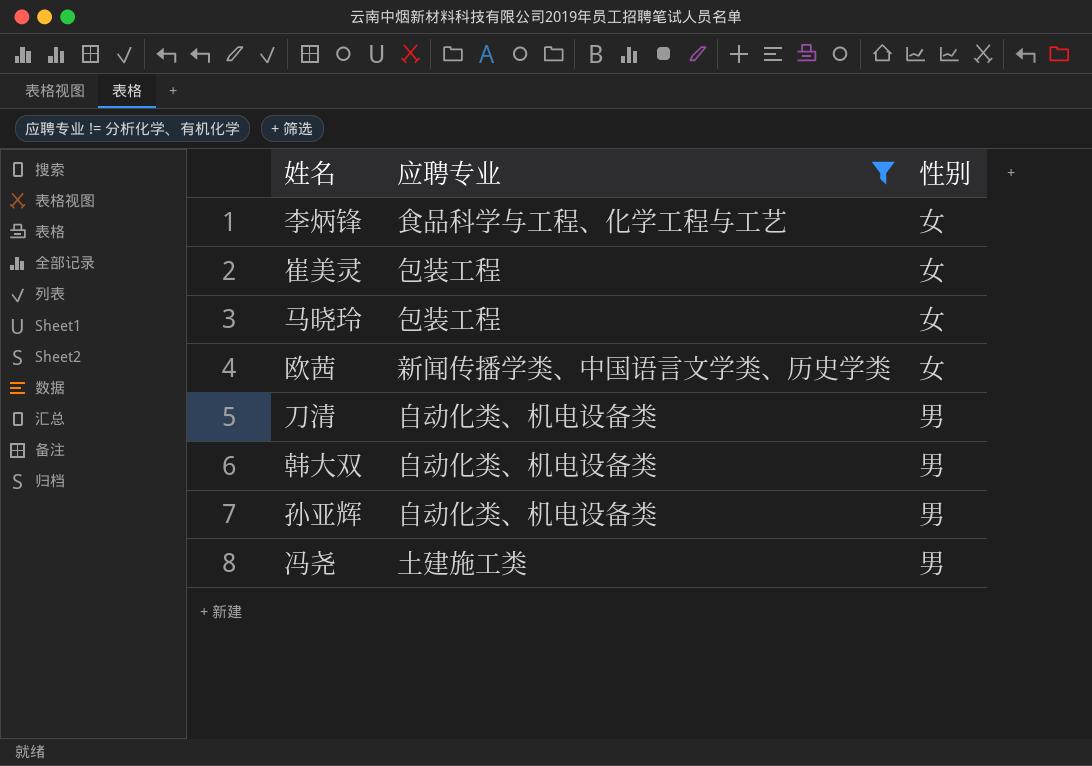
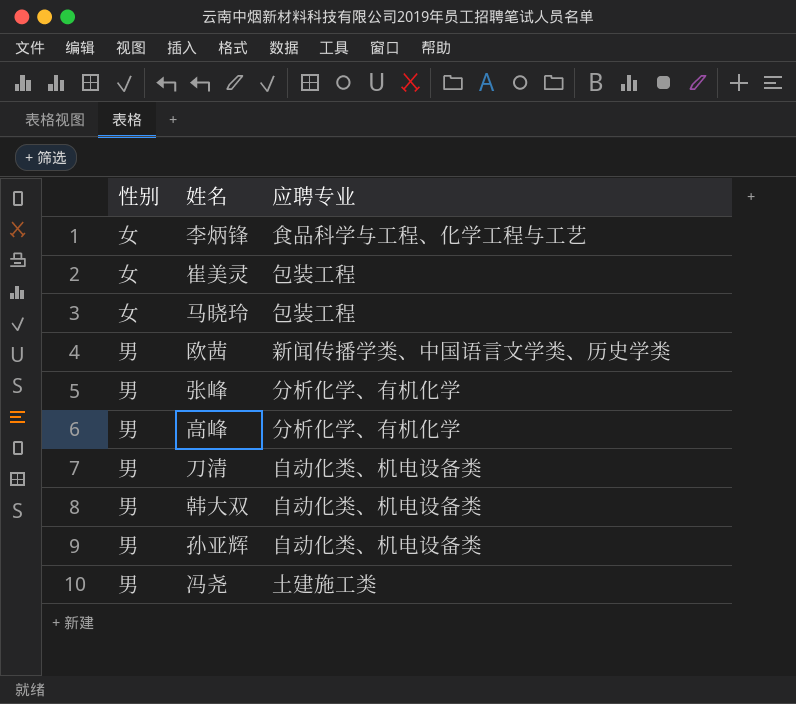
filter: 应聘专业 != 分析化学、有机化学 -> none
column 性别 | position: 3 -> 1
欧茜 | 性别: 女 -> 男

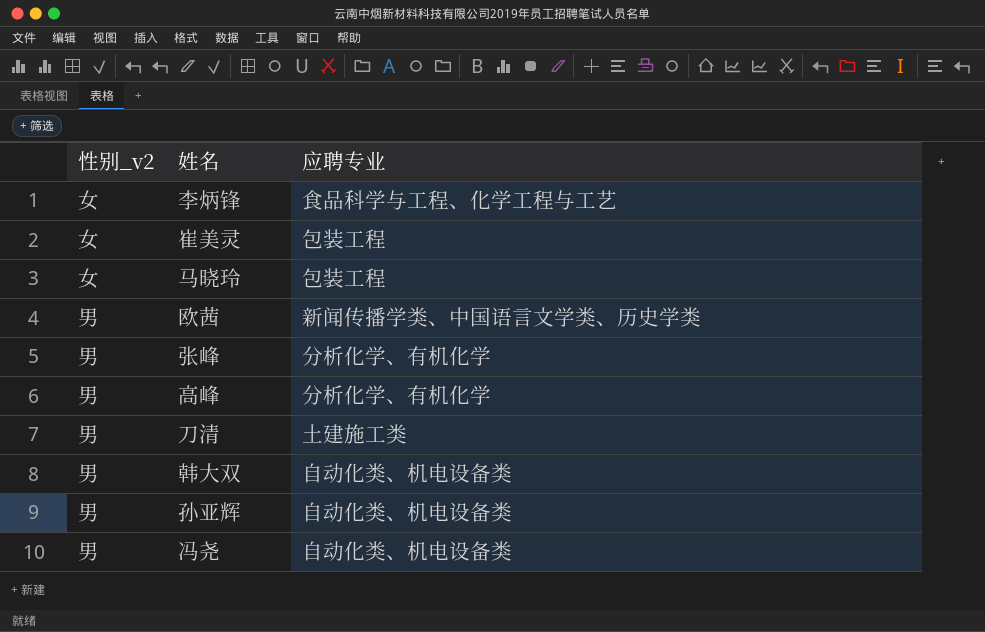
column name: 性别 -> 性别_v2
刀清 | 应聘专业: 自动化类、机电设备类 -> 土建施工类
冯尧 | 应聘专业: 土建施工类 -> 自动化类、机电设备类

